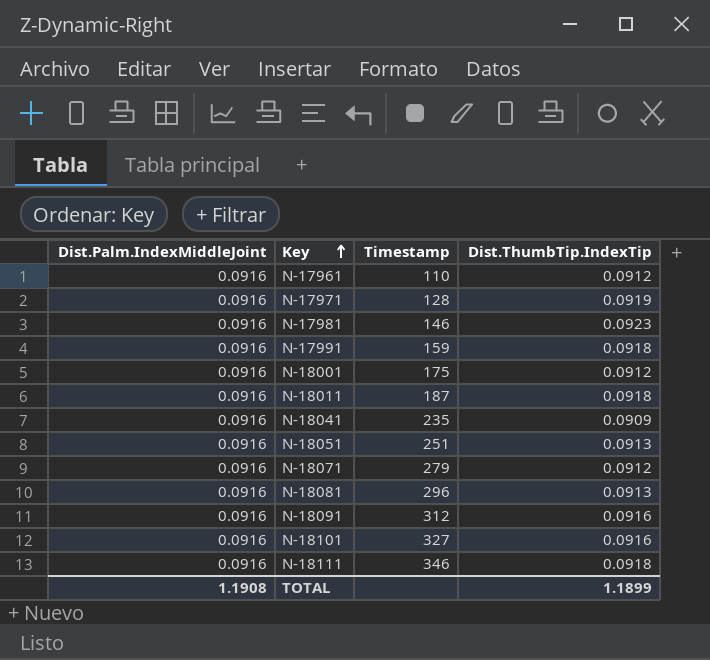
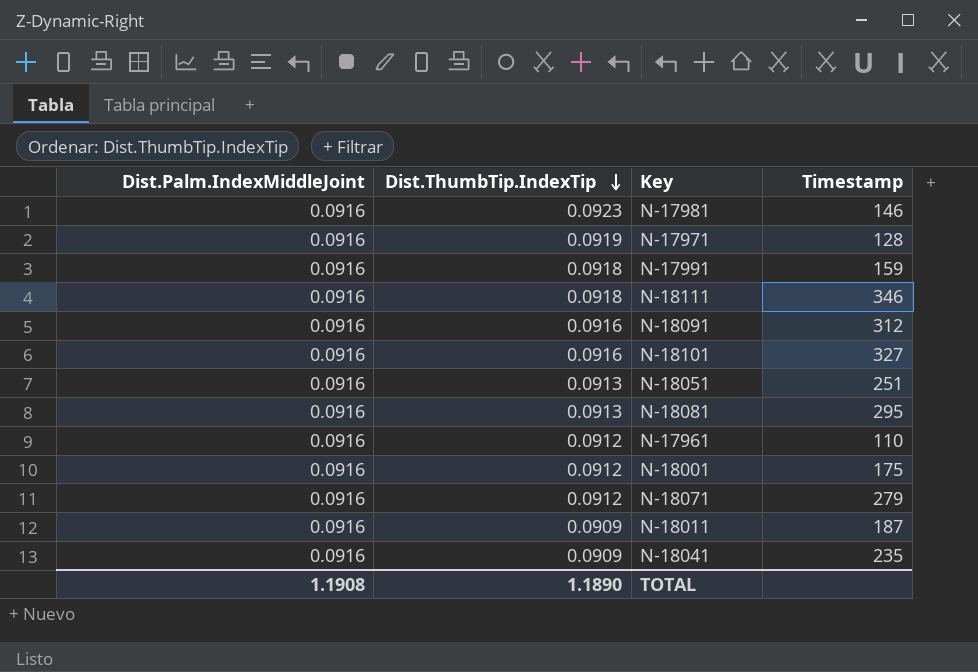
row order: Key ascending -> Dist.ThumbTip.IndexTip descending
column Dist.ThumbTip.IndexTip | position: 4 -> 2
N-18081 | Timestamp: 296 -> 295
N-18011 | Dist.ThumbTip.IndexTip: 0.0918 -> 0.0909
TOTAL | Dist.ThumbTip.IndexTip: 1.1899 -> 1.1890

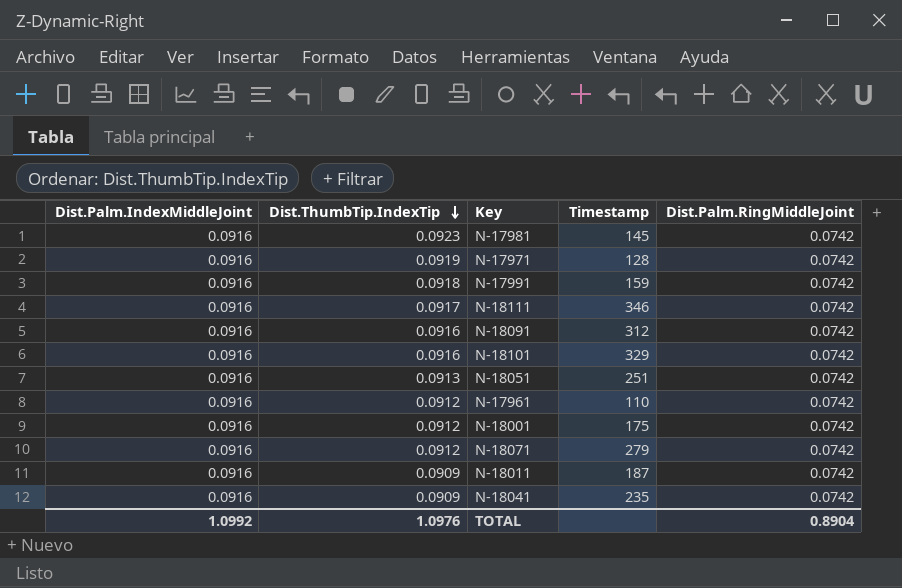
column Dist.Palm.RingMiddleJoint | position: none -> 5
row N-18081: 0.0916 | 0.0913 | 295 -> none
N-17981 | Timestamp: 146 -> 145
N-18111 | Dist.ThumbTip.IndexTip: 0.0918 -> 0.0917
N-18101 | Timestamp: 327 -> 329
TOTAL | Dist.Palm.IndexMiddleJoint: 1.1908 -> 1.0992
TOTAL | Dist.ThumbTip.IndexTip: 1.1890 -> 1.0976

